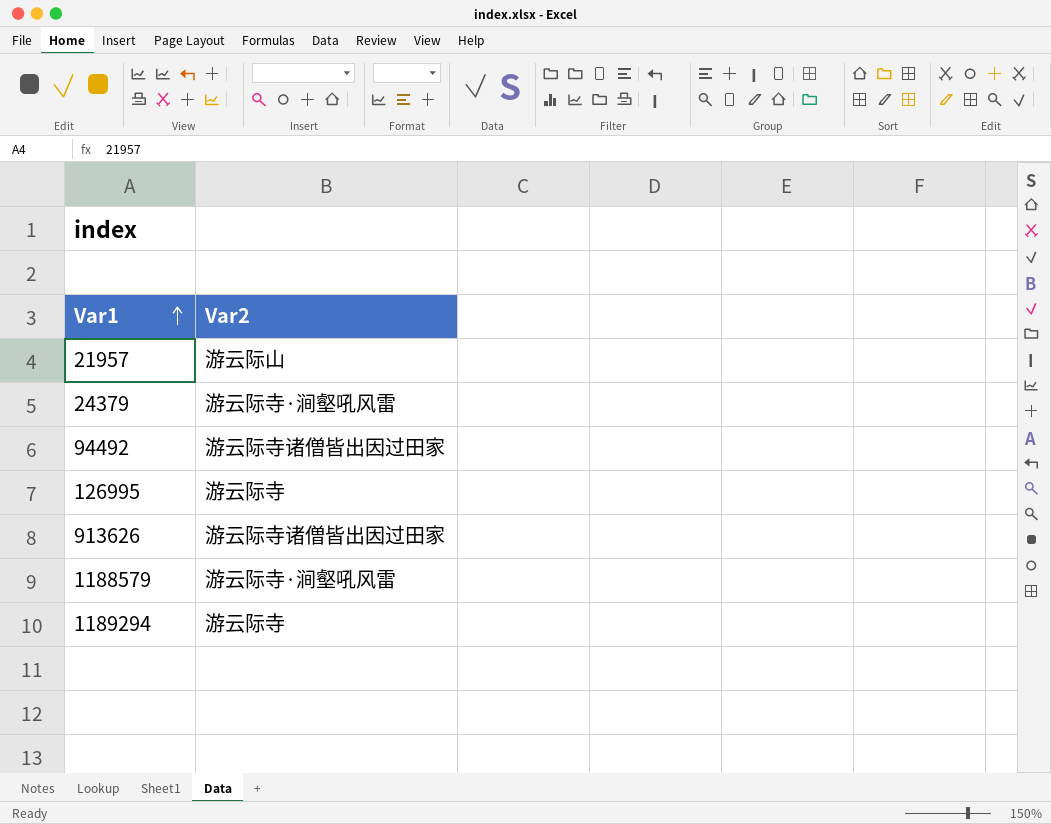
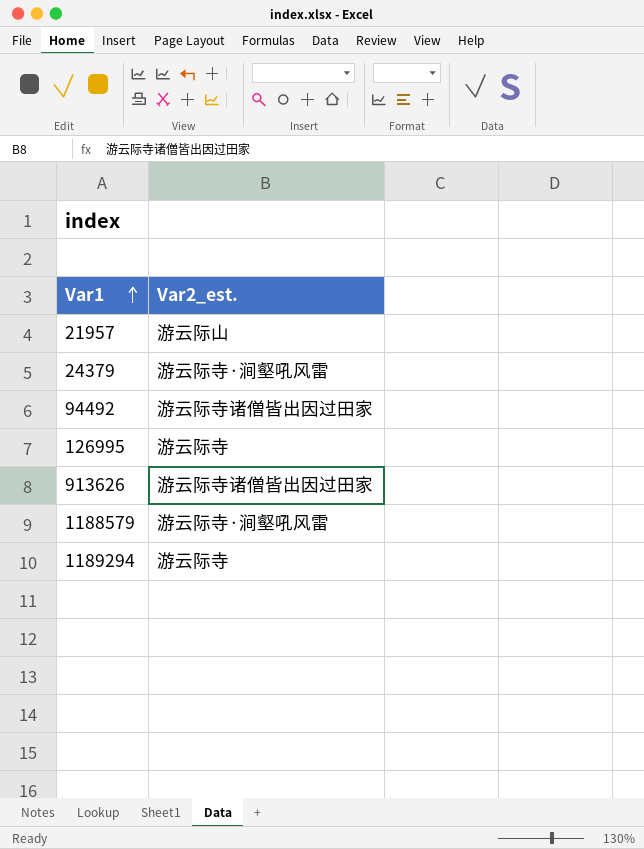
column name: Var2 -> Var2_est.

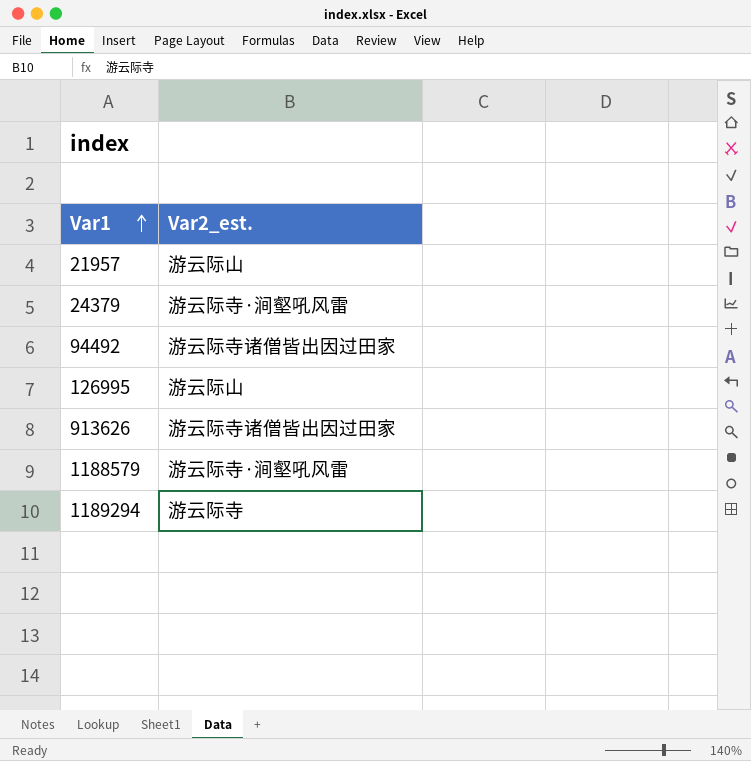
126995 | Var2_est.: 游云际寺 -> 游云际山

